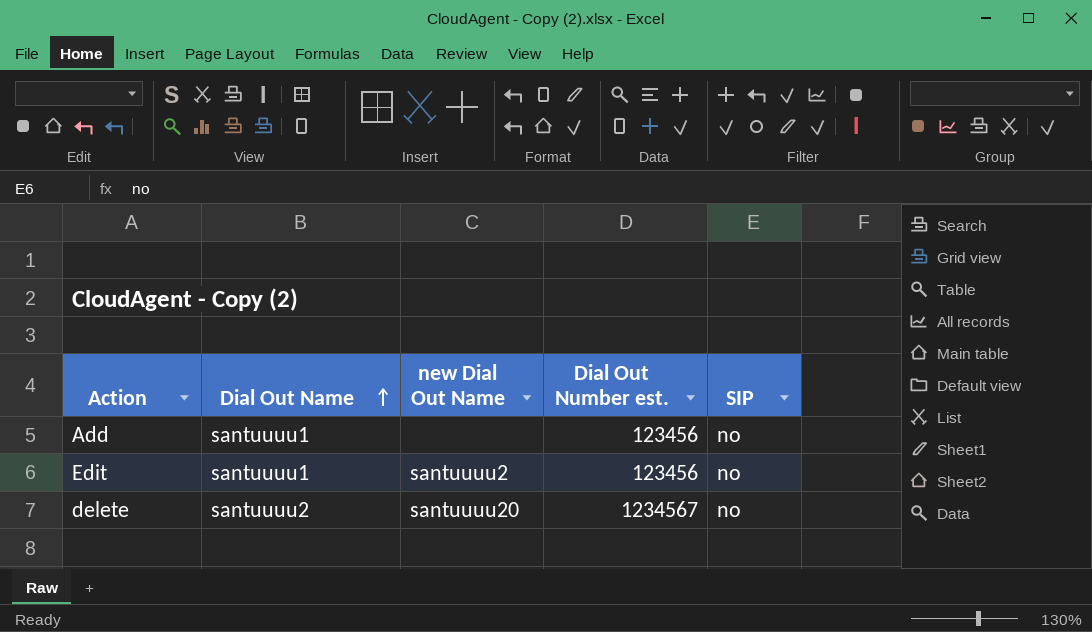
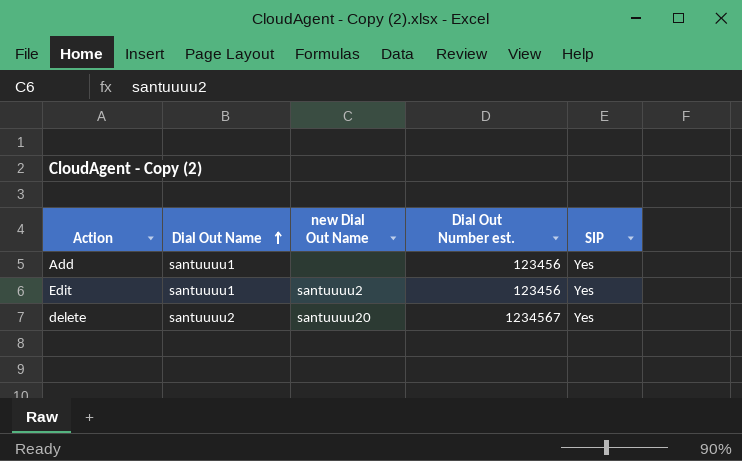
Add | SIP: no -> Yes
Edit | SIP: no -> Yes
delete | SIP: no -> Yes

